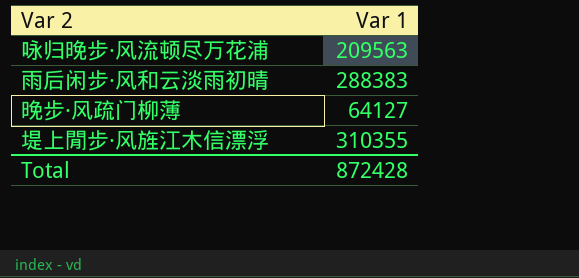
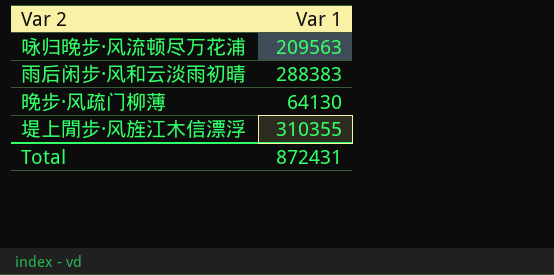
晚步·风疏门柳薄 | Var 1: 64127 -> 64130
Total | Var 1: 872428 -> 872431

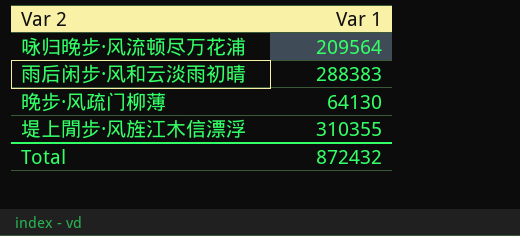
咏归晚步·风流顿尽万花浦 | Var 1: 209563 -> 209564
Total | Var 1: 872431 -> 872432

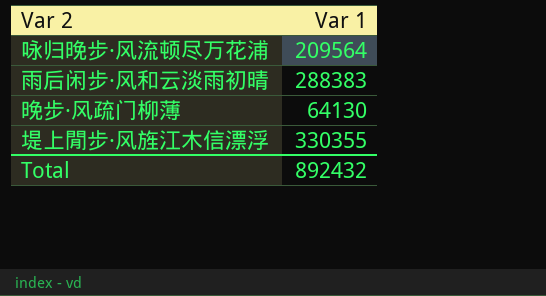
堤上閒步·风旌江木信漂浮 | Var 1: 310355 -> 330355
Total | Var 1: 872432 -> 892432

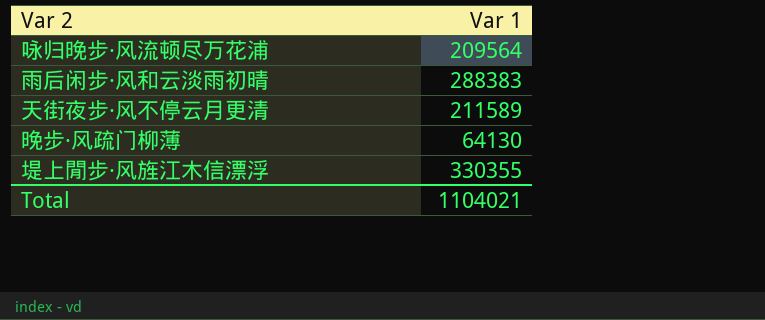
row 天街夜步·风不停云月更清: none -> 211589
Total | Var 1: 892432 -> 1104021

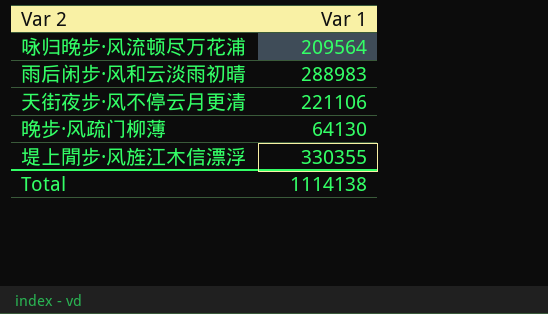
雨后闲步·风和云淡雨初晴 | Var 1: 288383 -> 288983
天街夜步·风不停云月更清 | Var 1: 211589 -> 221106
Total | Var 1: 1104021 -> 1114138

